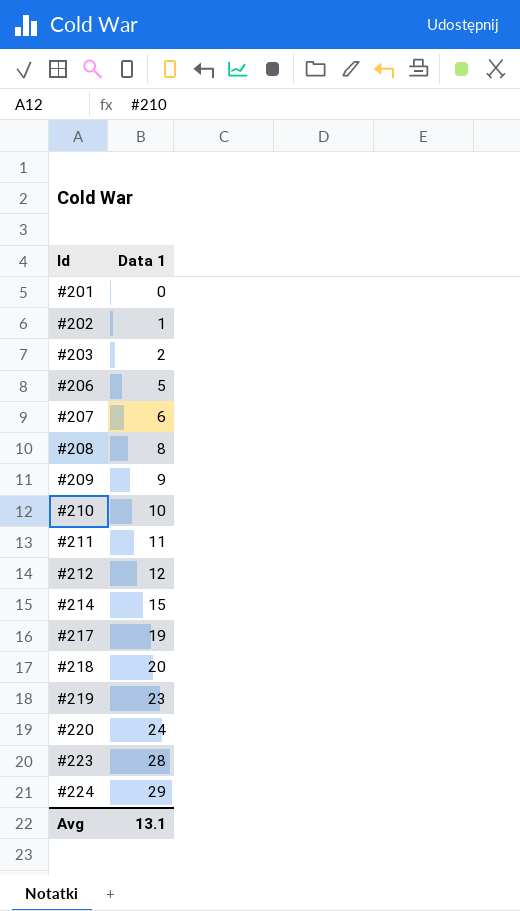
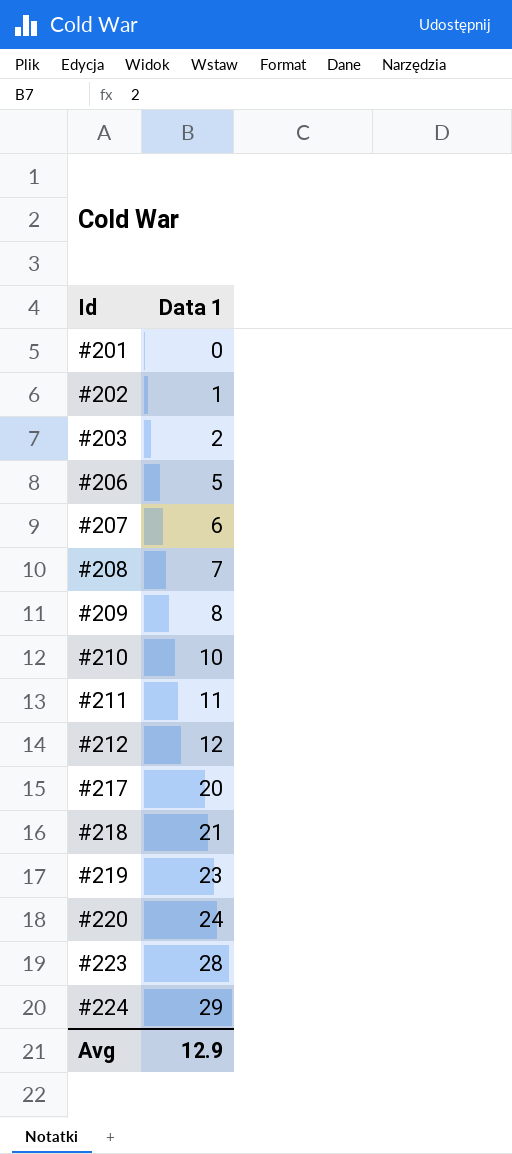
row #214: 15 -> none
#208 | Data 1: 8 -> 7
#209 | Data 1: 9 -> 8
#217 | Data 1: 19 -> 20
#218 | Data 1: 20 -> 21
Avg | Data 1: 13.1 -> 12.9

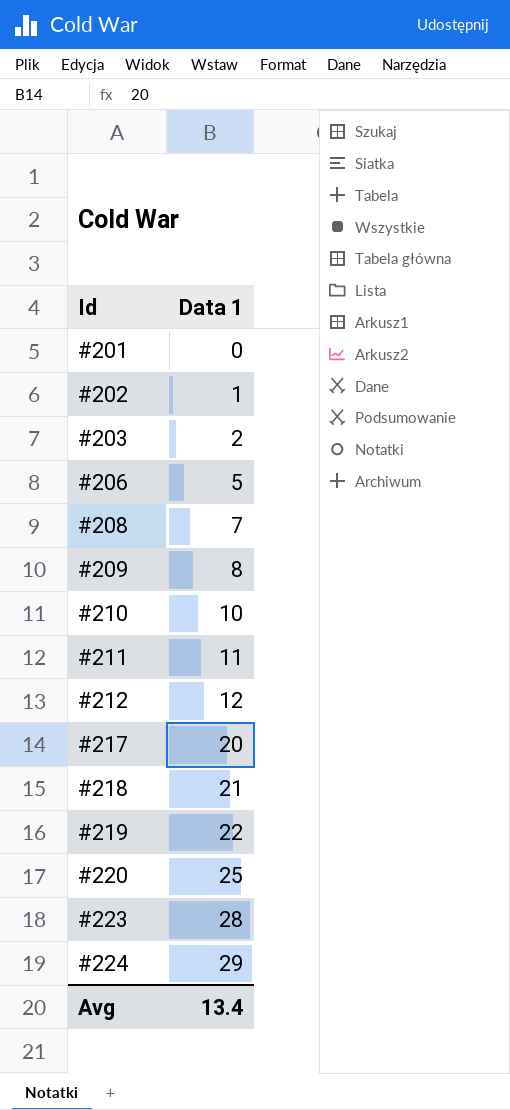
row #207: 6 -> none
#219 | Data 1: 23 -> 22
#220 | Data 1: 24 -> 25
Avg | Data 1: 12.9 -> 13.4

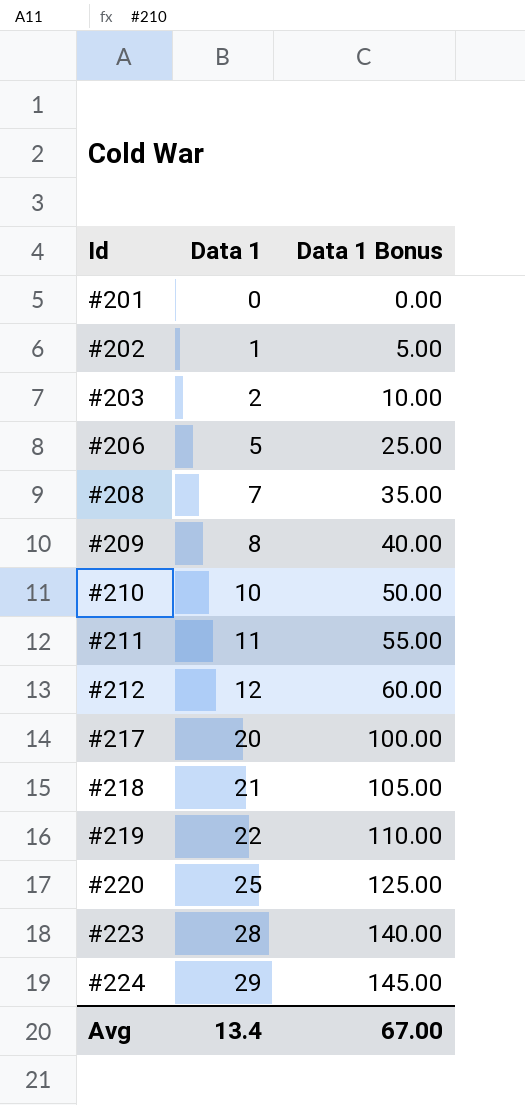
column Data 1 Bonus | formula: none -> [Data 1] * 5

